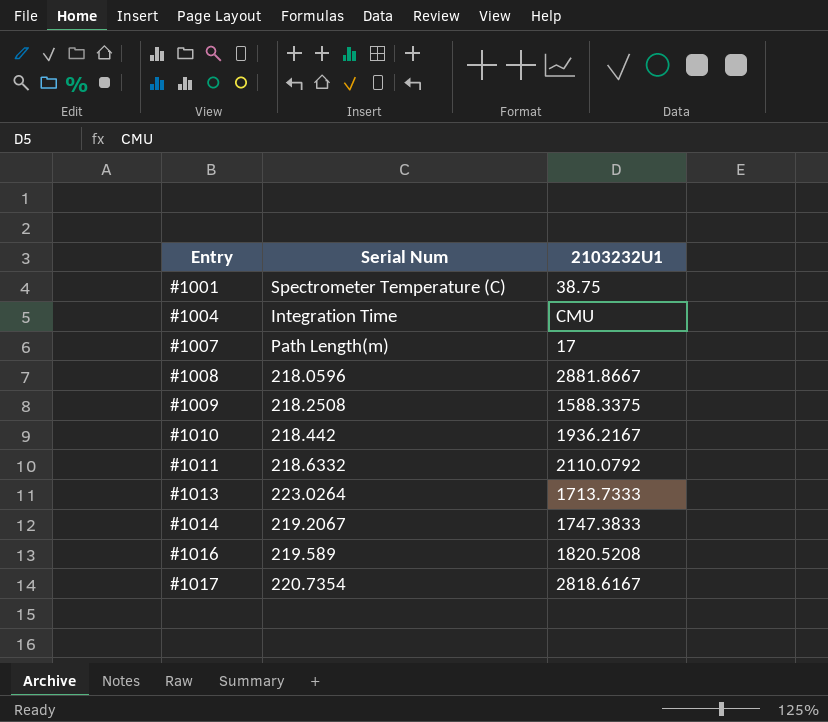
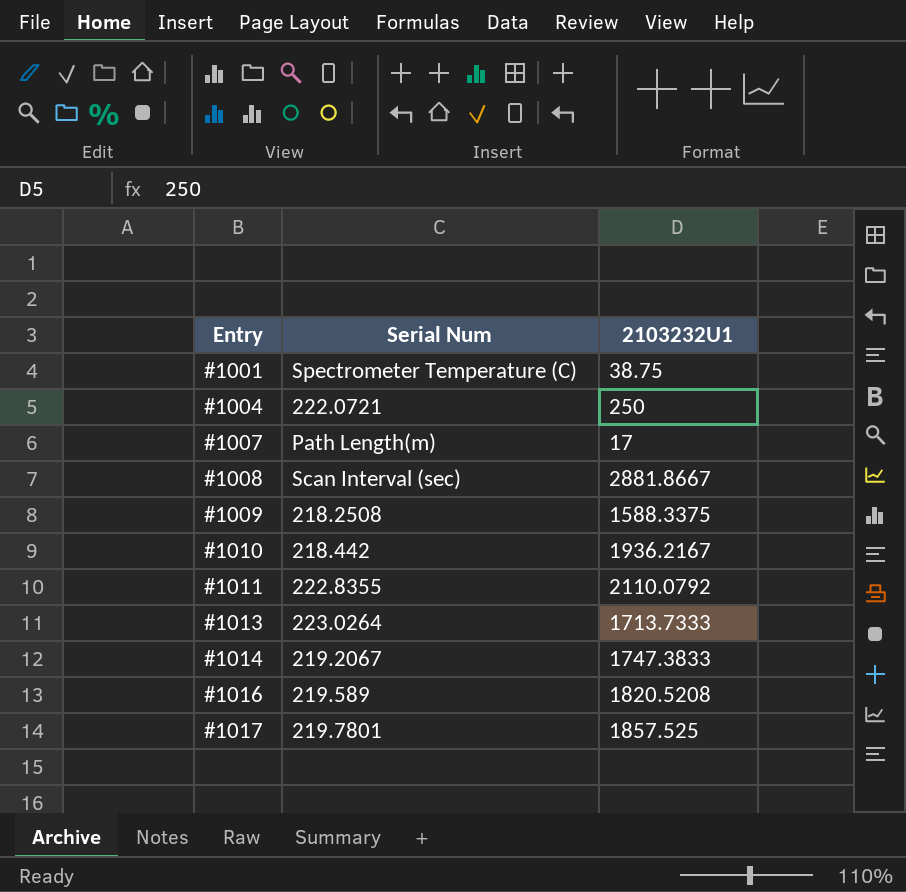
#1004 | Serial Num: Integration Time -> 222.0721
#1004 | 2103232U1: CMU -> 250
#1008 | Serial Num: 218.0596 -> Scan Interval (sec)
#1011 | Serial Num: 218.6332 -> 222.8355
#1017 | Serial Num: 220.7354 -> 219.7801
#1017 | 2103232U1: 2818.6167 -> 1857.525

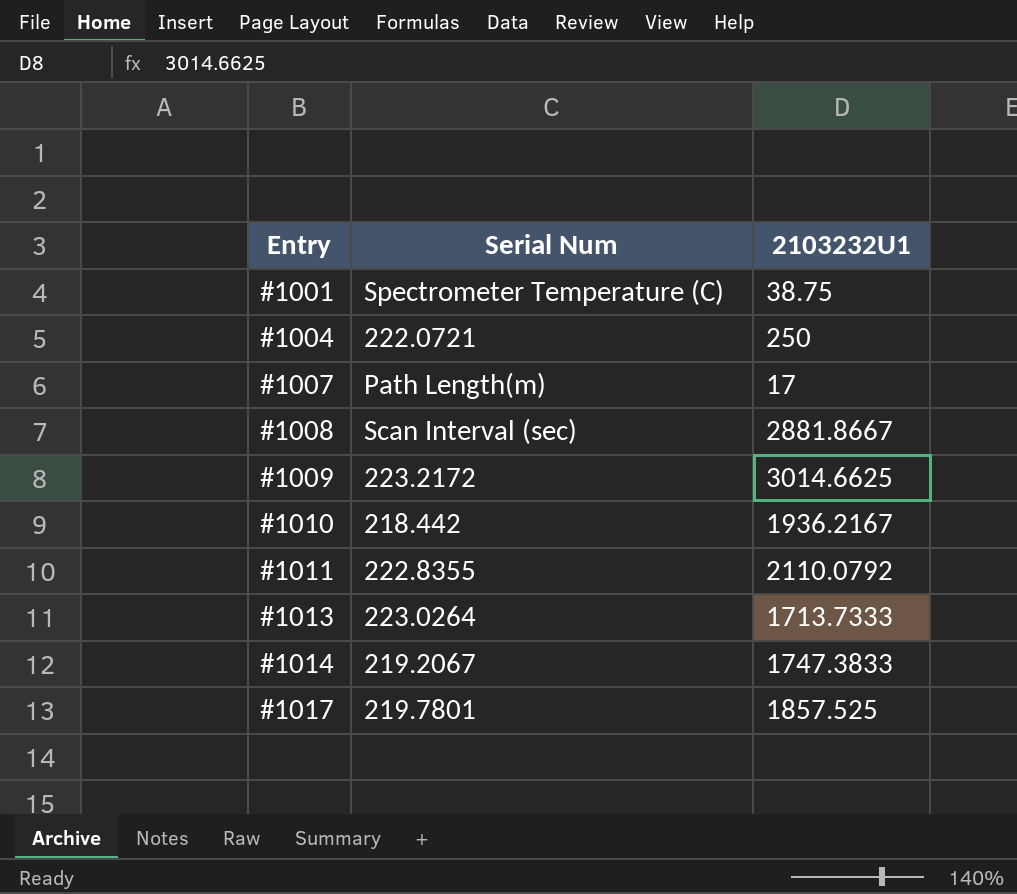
row #1016: 219.589 | 1820.5208 -> none
#1009 | Serial Num: 218.2508 -> 223.2172
#1009 | 2103232U1: 1588.3375 -> 3014.6625

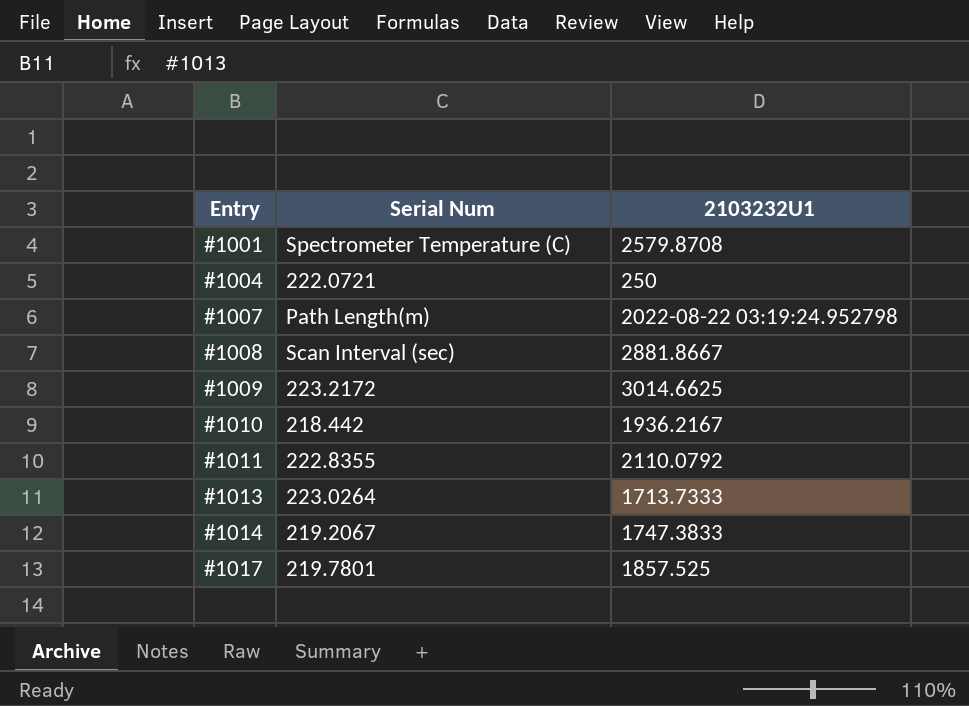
#1001 | 2103232U1: 38.75 -> 2579.8708
#1007 | 2103232U1: 17 -> 2022-08-22 03:19:24.952798

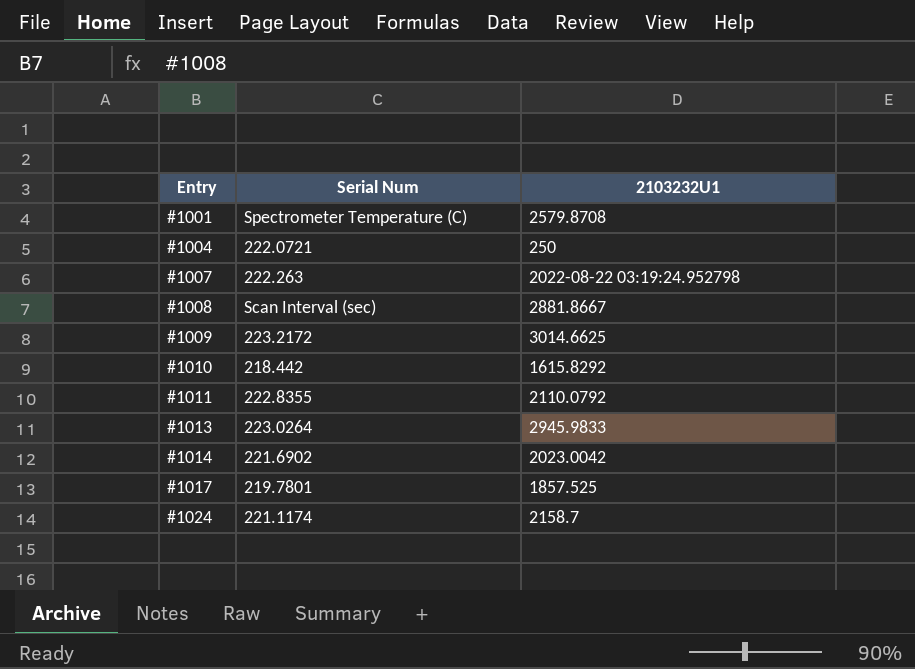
#1007 | Serial Num: Path Length(m) -> 222.263
#1010 | 2103232U1: 1936.2167 -> 1615.8292
#1013 | 2103232U1: 1713.7333 -> 2945.9833
#1014 | Serial Num: 219.2067 -> 221.6902
#1014 | 2103232U1: 1747.3833 -> 2023.0042
row #1024: none -> 221.1174 | 2158.7

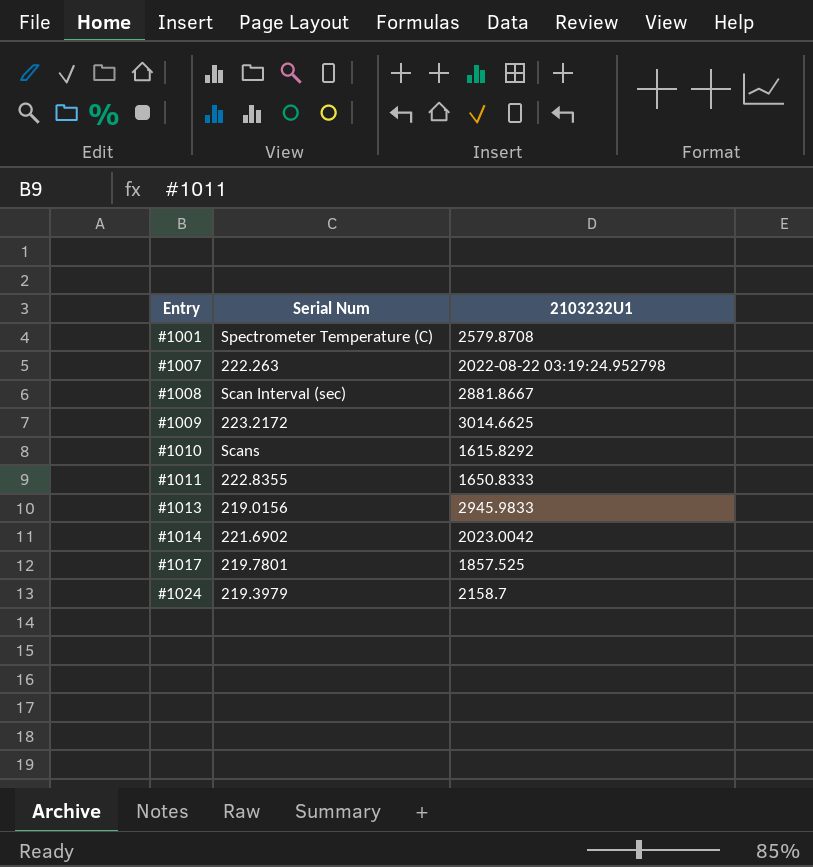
row #1004: 222.0721 | 250 -> none
#1010 | Serial Num: 218.442 -> Scans
#1011 | 2103232U1: 2110.0792 -> 1650.8333
#1013 | Serial Num: 223.0264 -> 219.0156
#1024 | Serial Num: 221.1174 -> 219.3979

